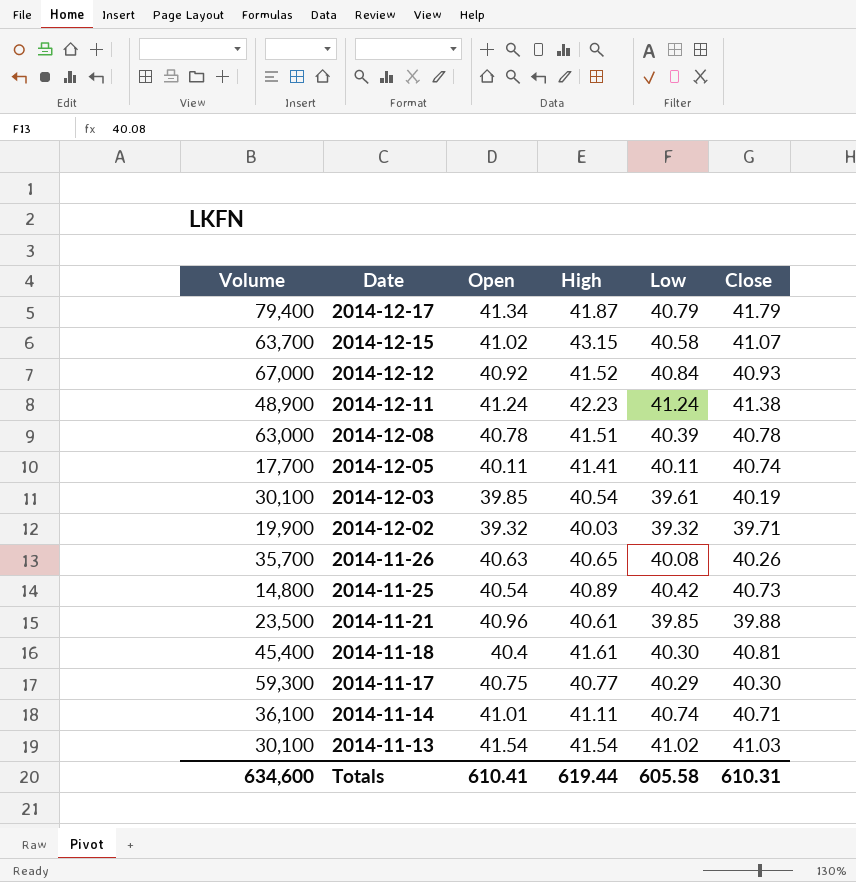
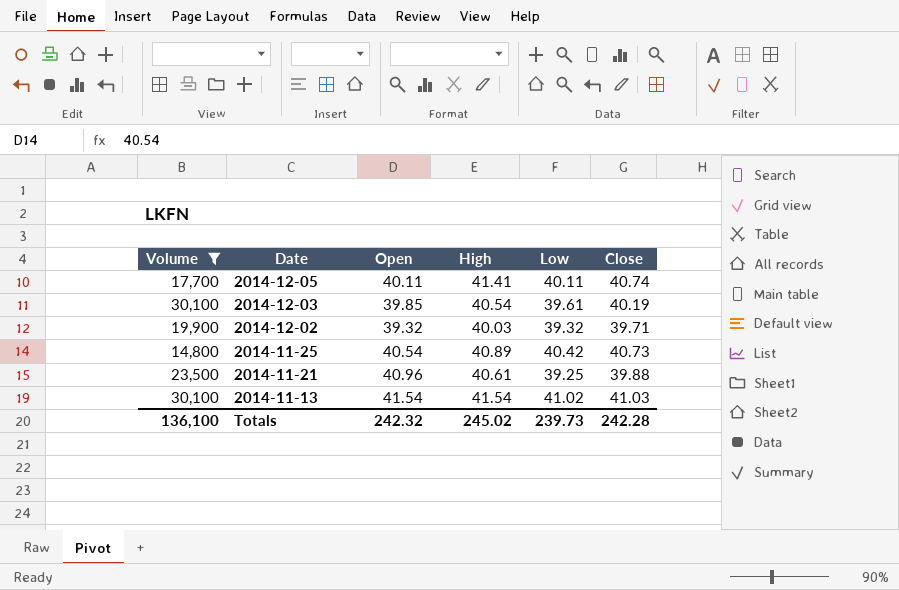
filter: none -> Volume <= 30,100
2014-11-21 | Low: 39.85 -> 39.25
Totals | Volume: 634,600 -> 136,100
Totals | Open: 610.41 -> 242.32
Totals | High: 619.44 -> 245.02
Totals | Low: 605.58 -> 239.73
Totals | Close: 610.31 -> 242.28

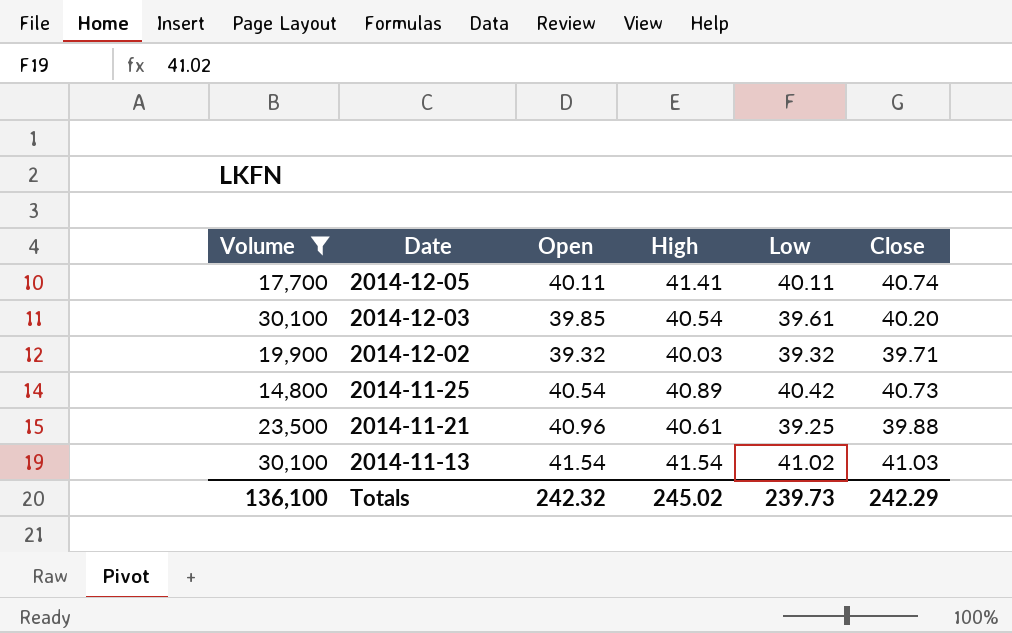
2014-12-03 | Close: 40.19 -> 40.20
Totals | Close: 242.28 -> 242.29

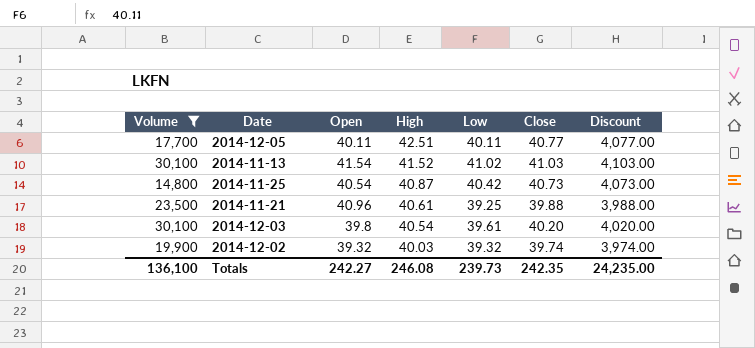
row order: Date descending -> High descending
column Discount | formula: none -> [Close] * 100
2014-12-05 | High: 41.41 -> 42.51
2014-12-05 | Close: 40.74 -> 40.77
2014-11-13 | High: 41.54 -> 41.52
2014-11-25 | High: 40.89 -> 40.87
2014-12-03 | Open: 39.85 -> 39.8
2014-12-02 | Close: 39.71 -> 39.74
Totals | Open: 242.32 -> 242.27
Totals | High: 245.02 -> 246.08
Totals | Close: 242.29 -> 242.35

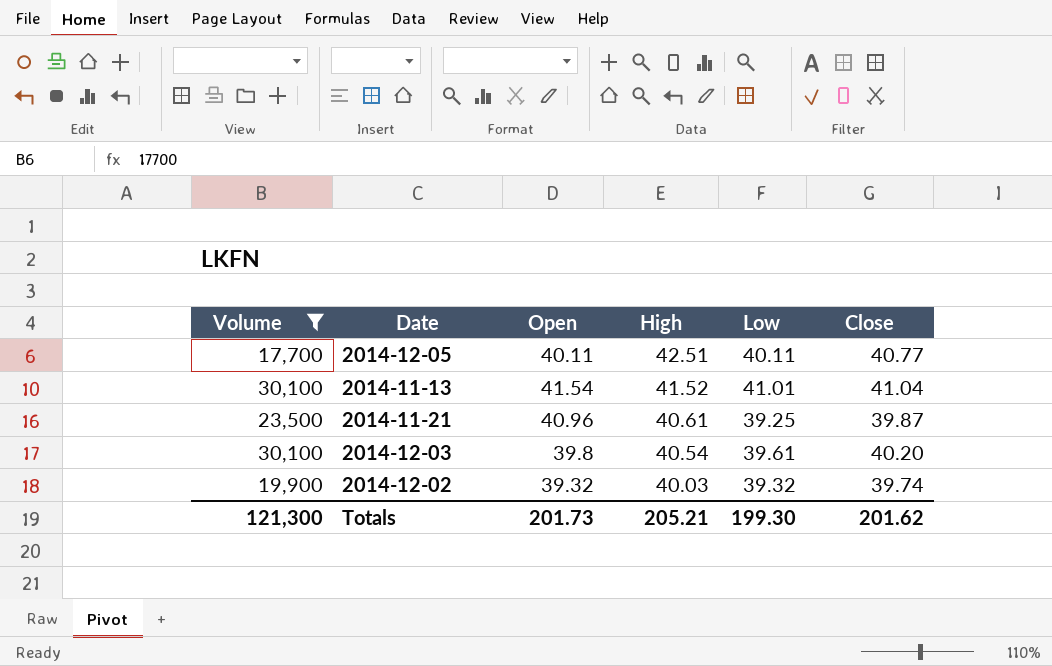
column Discount | formula: [Close] * 100 -> none
row 2014-11-25: 14,800 | 40.54 | 40.87 | 40.42 | 40.73 | 4,073.00 -> none
2014-11-13 | Low: 41.02 -> 41.01
2014-11-13 | Close: 41.03 -> 41.04
2014-11-21 | Close: 39.88 -> 39.87
Totals | Volume: 136,100 -> 121,300
Totals | Open: 242.27 -> 201.73
Totals | High: 246.08 -> 205.21
Totals | Low: 239.73 -> 199.30
Totals | Close: 242.35 -> 201.62

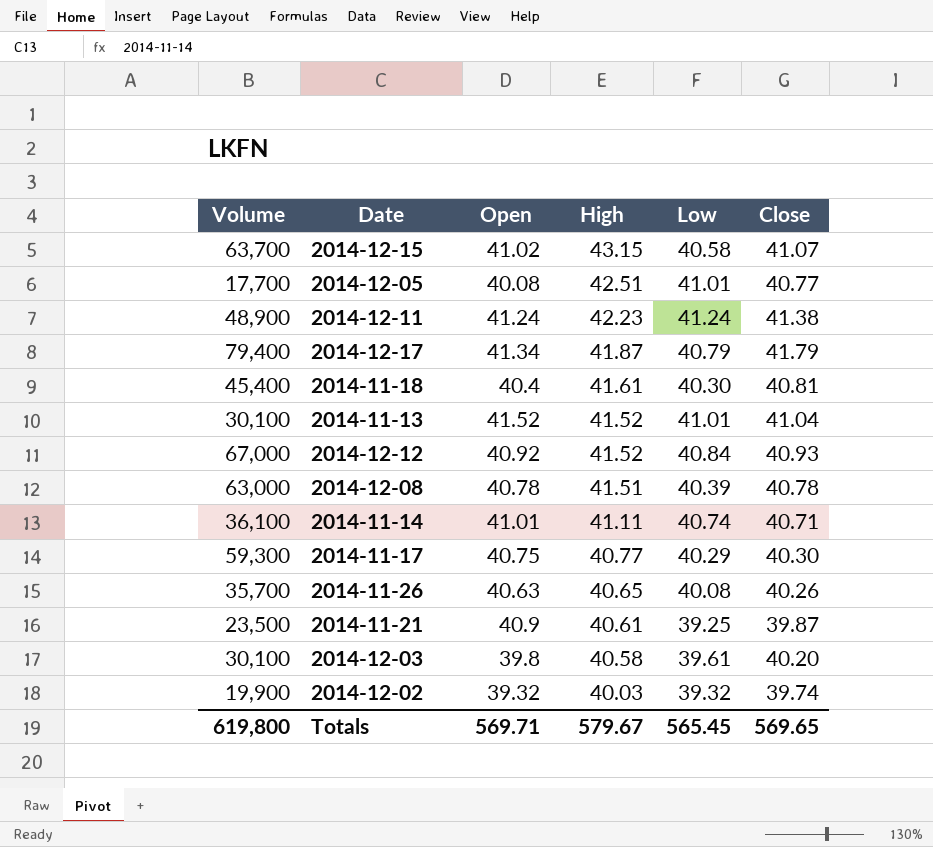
filter: Volume <= 30,100 -> none
2014-12-05 | Open: 40.11 -> 40.08
2014-12-05 | Low: 40.11 -> 41.01
2014-11-13 | Open: 41.54 -> 41.52
2014-11-21 | Open: 40.96 -> 40.9
2014-12-03 | High: 40.54 -> 40.58
Totals | Volume: 121,300 -> 619,800
Totals | Open: 201.73 -> 569.71
Totals | High: 205.21 -> 579.67
Totals | Low: 199.30 -> 565.45
Totals | Close: 201.62 -> 569.65

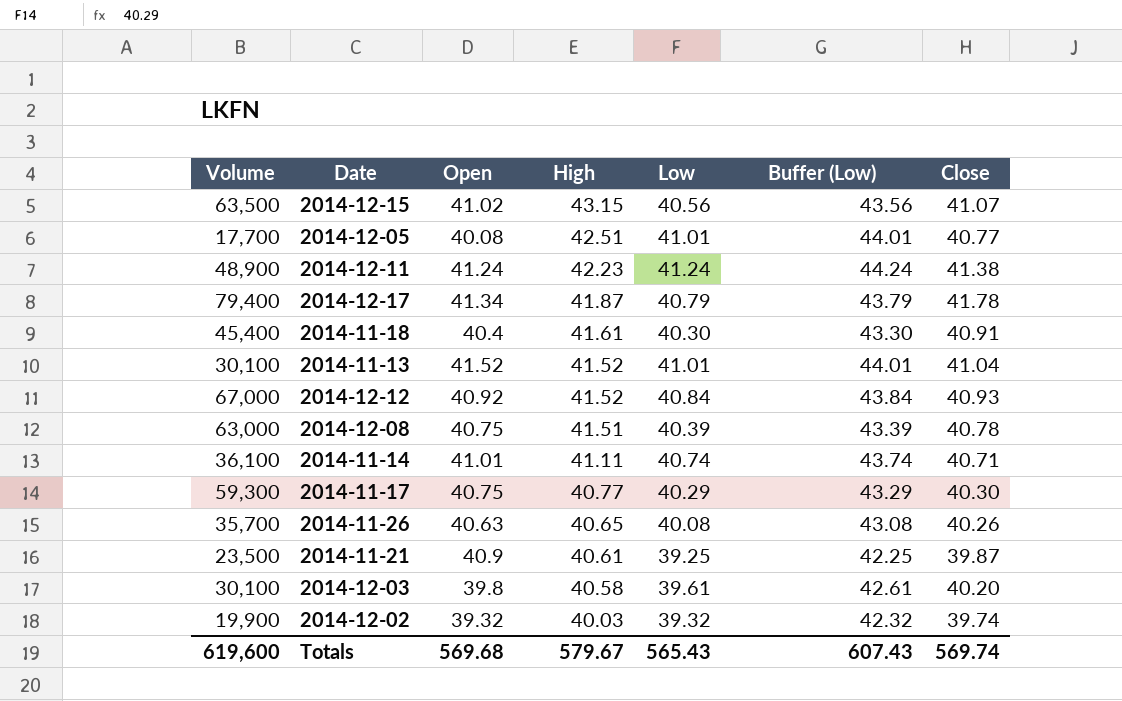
column Buffer (Low) | formula: none -> [Low] + 3
2014-12-15 | Volume: 63,700 -> 63,500
2014-12-15 | Low: 40.58 -> 40.56
2014-12-17 | Close: 41.79 -> 41.78
2014-11-18 | Close: 40.81 -> 40.91
2014-12-08 | Open: 40.78 -> 40.75
Totals | Volume: 619,800 -> 619,600
Totals | Open: 569.71 -> 569.68
Totals | Low: 565.45 -> 565.43
Totals | Close: 569.65 -> 569.74

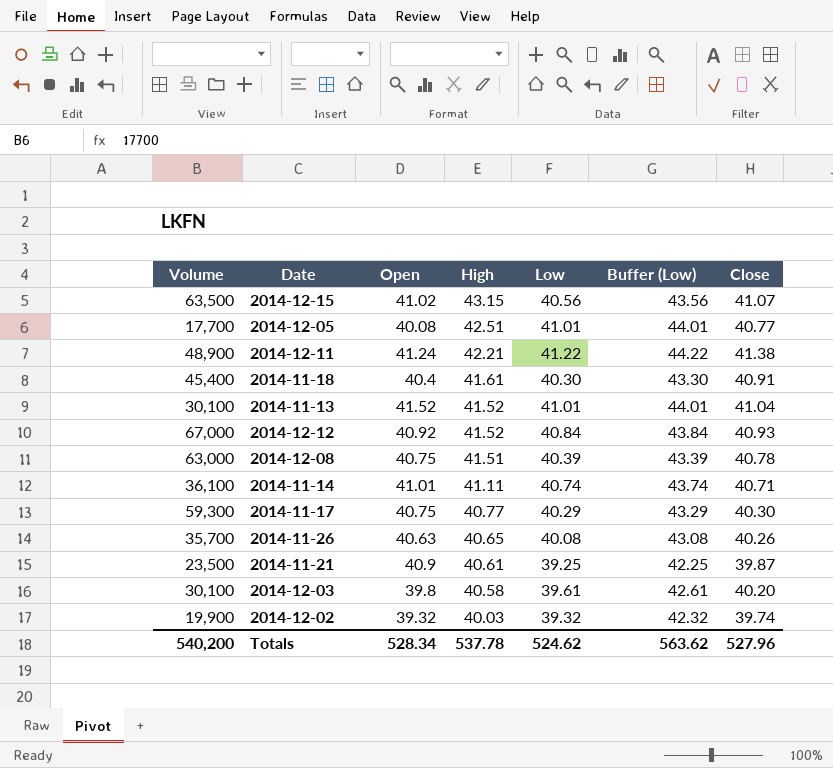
row 2014-12-17: 79,400 | 41.34 | 41.87 | 40.79 | 43.79 | 41.78 -> none
2014-12-11 | High: 42.23 -> 42.21
2014-12-11 | Low: 41.24 -> 41.22
2014-12-11 | Buffer (Low): 44.24 -> 44.22
Totals | Volume: 619,600 -> 540,200
Totals | Open: 569.68 -> 528.34
Totals | High: 579.67 -> 537.78
Totals | Low: 565.43 -> 524.62
Totals | Buffer (Low): 607.43 -> 563.62
Totals | Close: 569.74 -> 527.96

